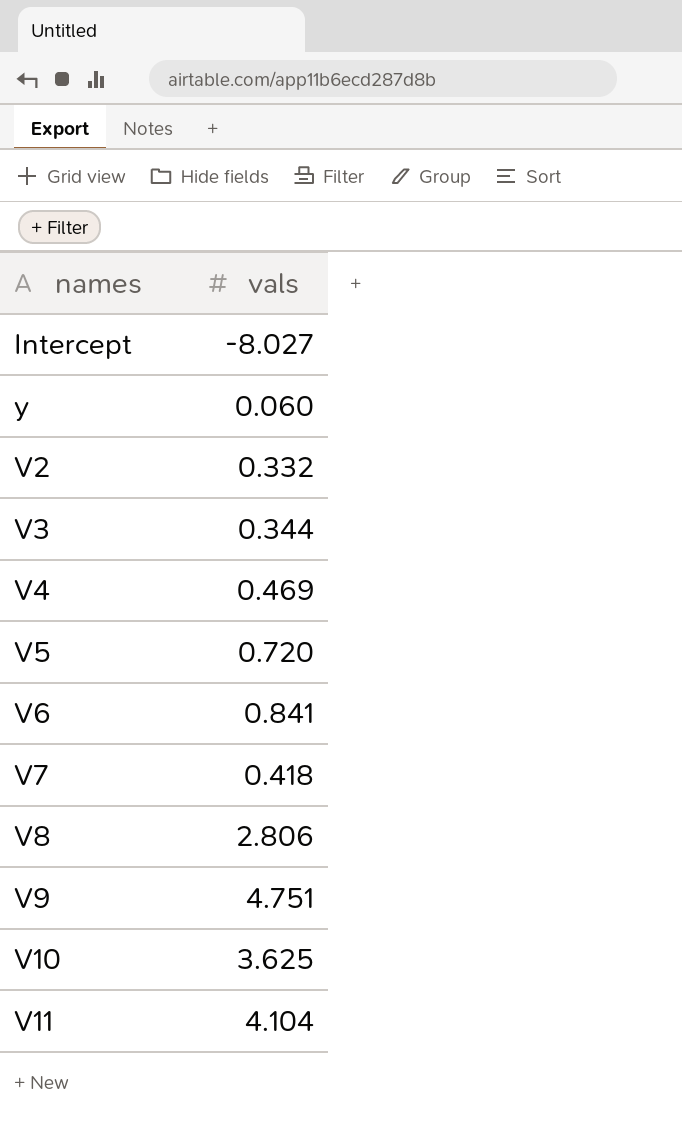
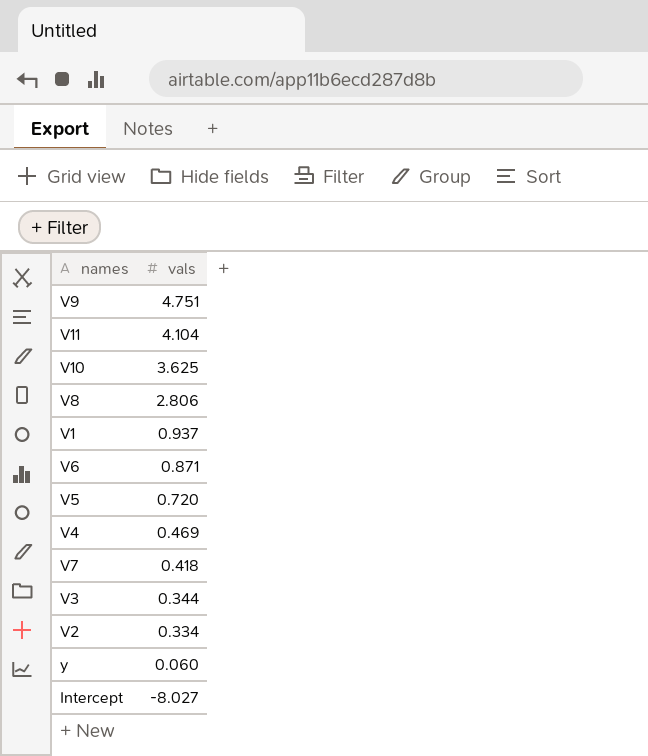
row order: none -> vals descending
row V1: none -> 0.937
V6 | vals: 0.841 -> 0.871
V2 | vals: 0.332 -> 0.334

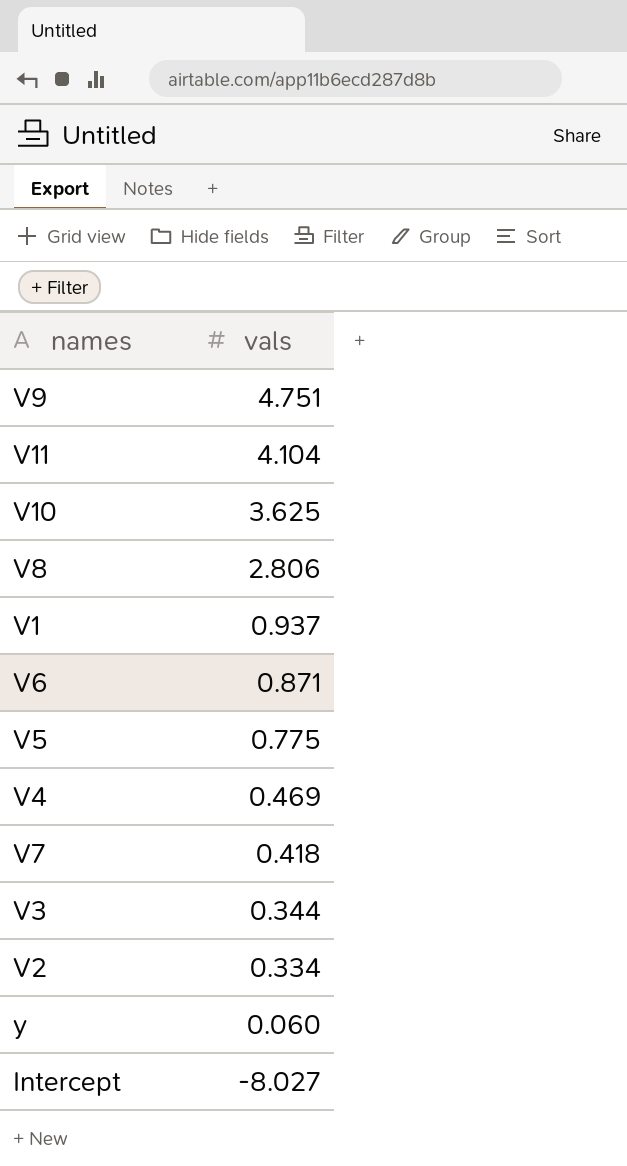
V5 | vals: 0.720 -> 0.775

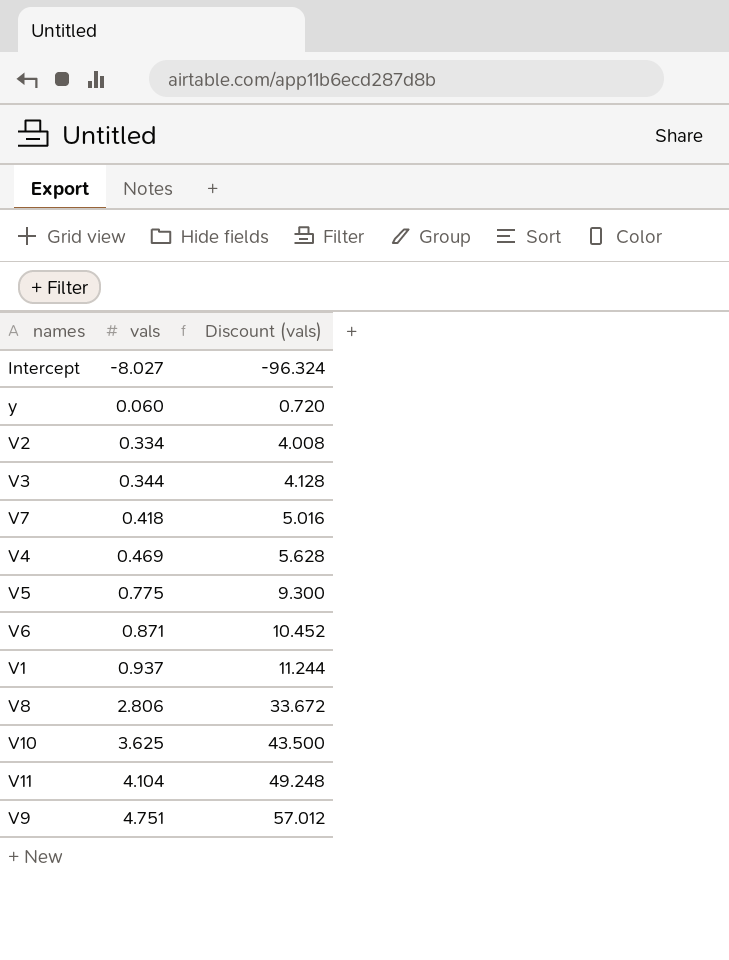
row order: vals descending -> vals ascending
column Discount (vals) | formula: none -> [vals] * 12

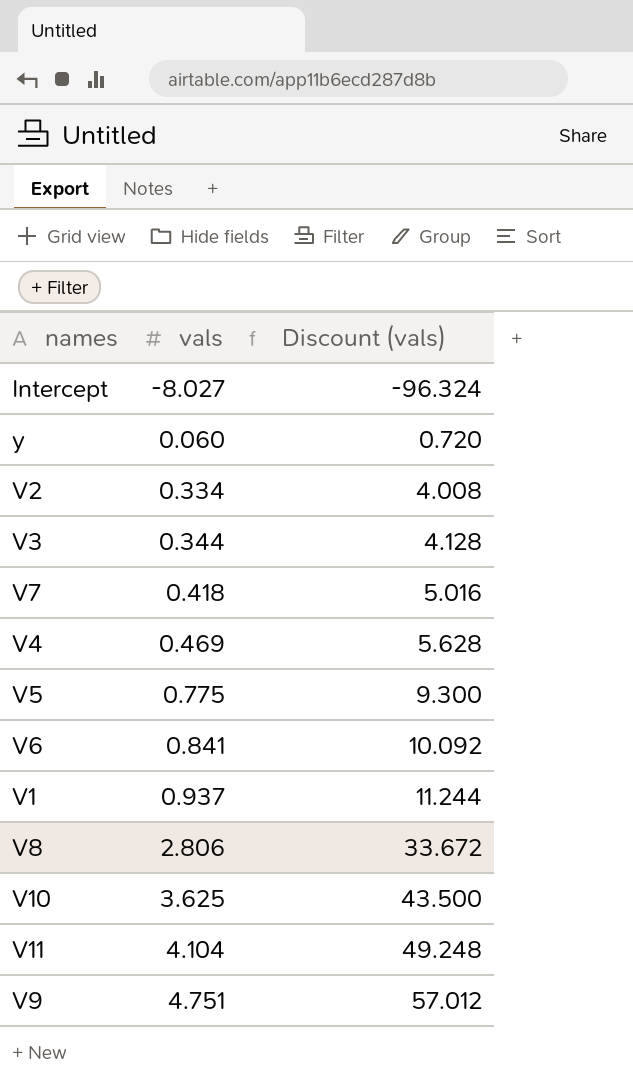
V6 | vals: 0.871 -> 0.841
V6 | Discount (vals): 10.452 -> 10.092

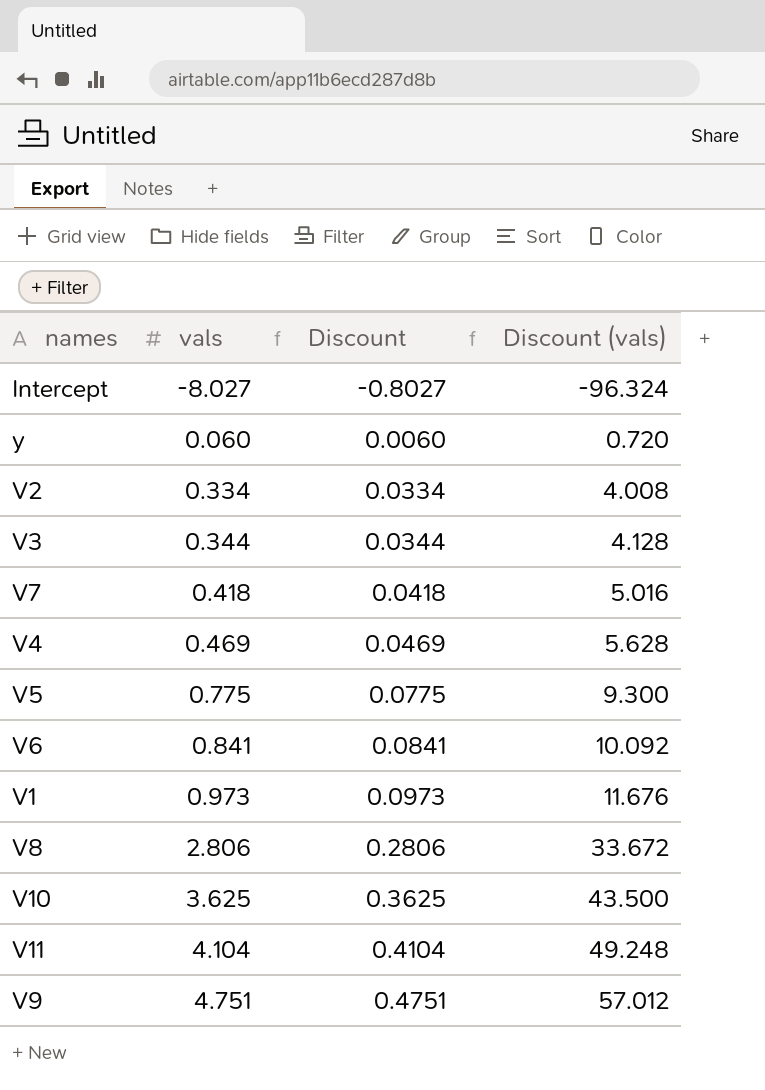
column Discount | formula: none -> [vals] * 0.1
V1 | vals: 0.937 -> 0.973
V1 | Discount (vals): 11.244 -> 11.676

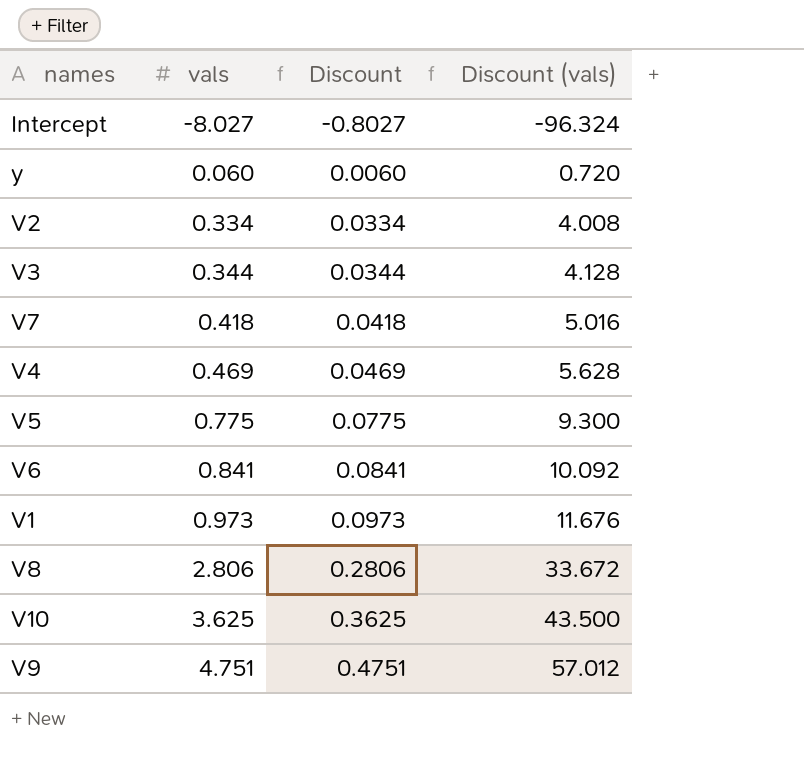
row V11: 4.104 | 0.4104 | 49.248 -> none

